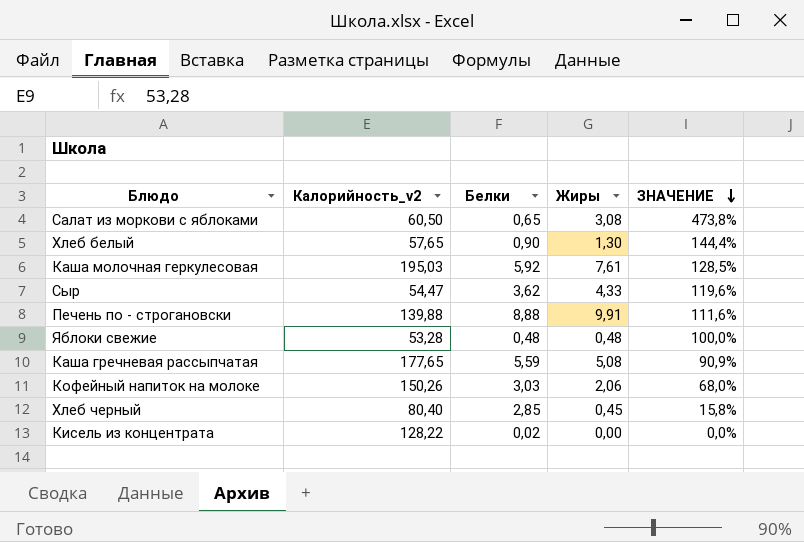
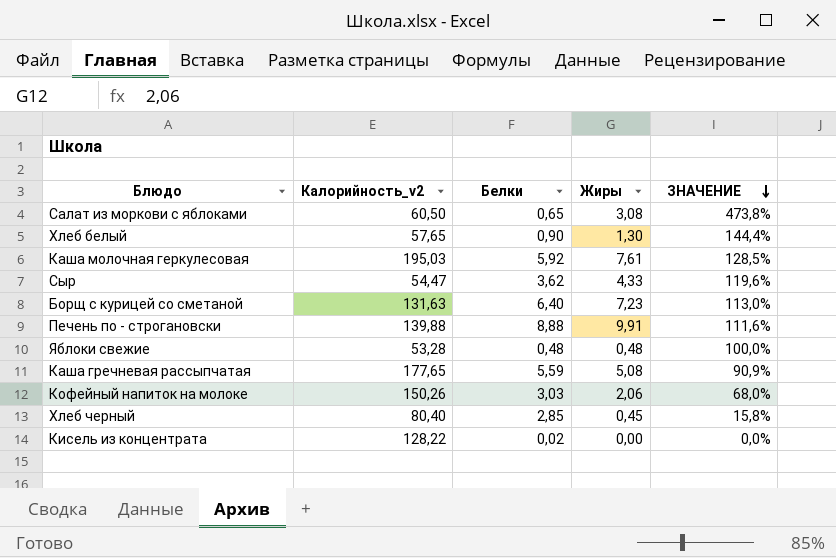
row Борщ с курицей со сметаной: none -> 131,63 | 6,40 | 7,23 | 113,0%

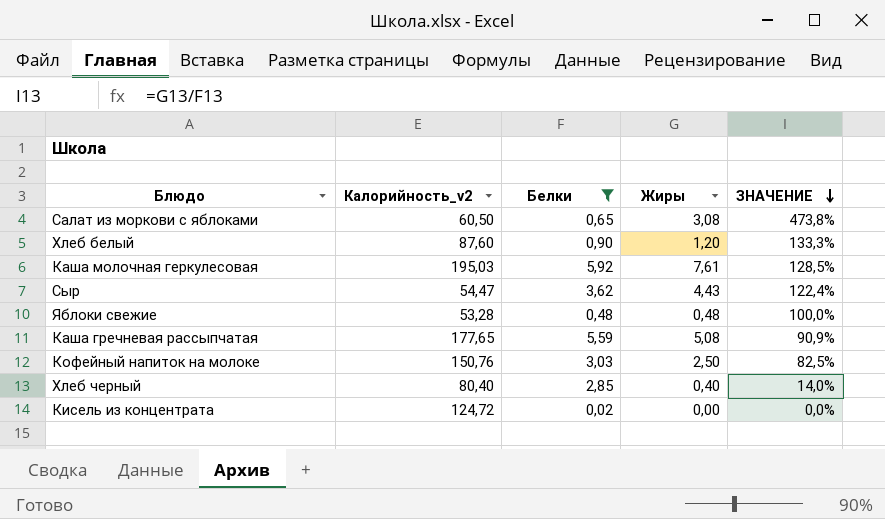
filter: none -> Белки <= 5,92
Хлеб белый | Калорийность_v2: 57,65 -> 87,60
Хлеб белый | Жиры: 1,30 -> 1,20
Хлеб белый | ЗНАЧЕНИЕ: 144,4% -> 133,3%
Сыр | Жиры: 4,33 -> 4,43
Сыр | ЗНАЧЕНИЕ: 119,6% -> 122,4%
Кофейный напиток на молоке | Калорийность_v2: 150,26 -> 150,76
Кофейный напиток на молоке | Жиры: 2,06 -> 2,50
Кофейный напиток на молоке | ЗНАЧЕНИЕ: 68,0% -> 82,5%
Хлеб черный | Жиры: 0,45 -> 0,40
Хлеб черный | ЗНАЧЕНИЕ: 15,8% -> 14,0%
Кисель из концентрата | Калорийность_v2: 128,22 -> 124,72

